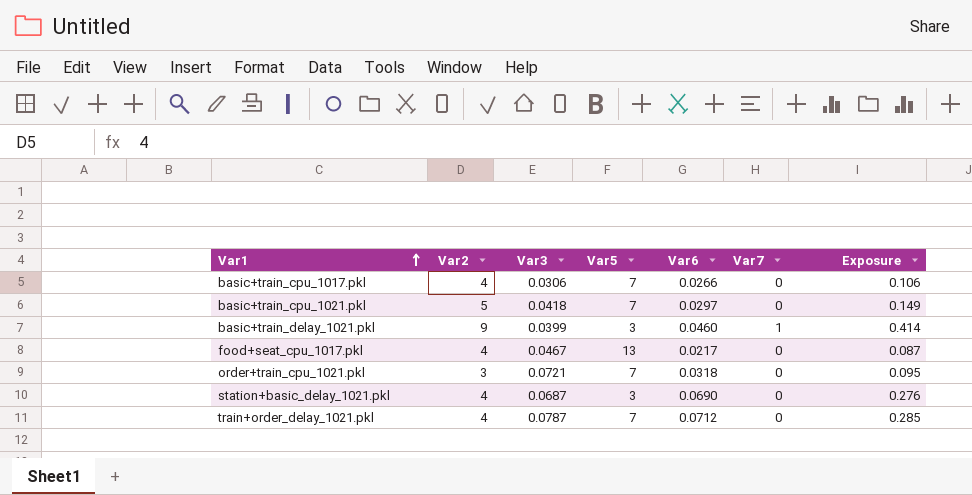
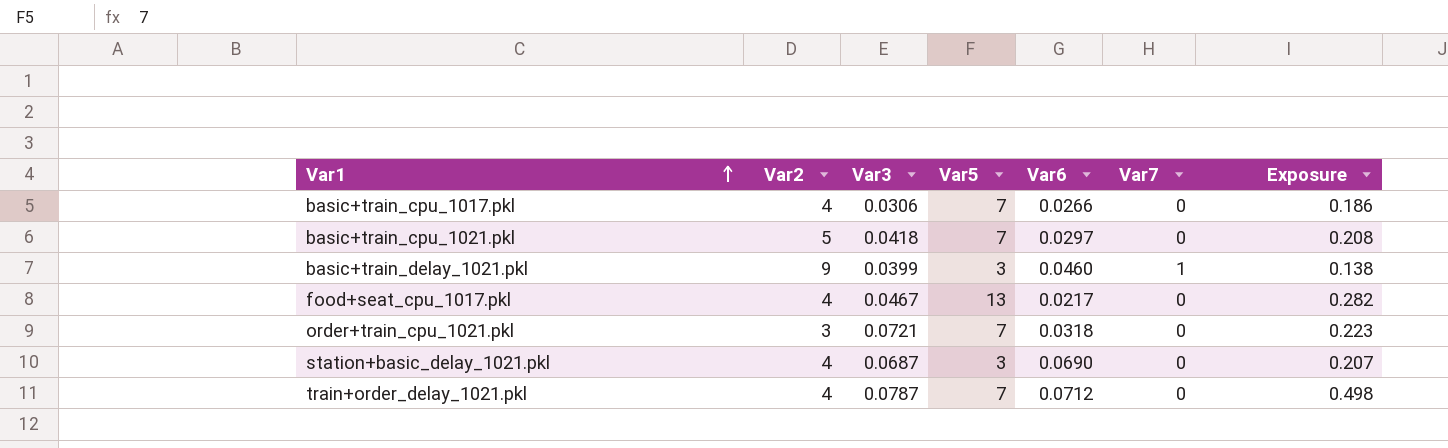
column Exposure | formula: [Var2] * [Var6] -> [Var5] * [Var6]

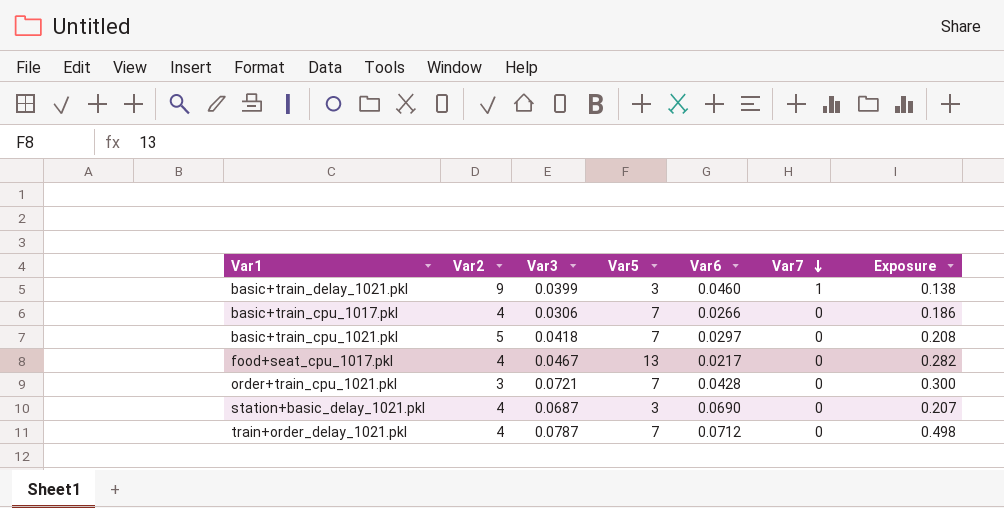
row order: Var1 ascending -> Var7 descending
order+train_cpu_1021.pkl | Var6: 0.0318 -> 0.0428
order+train_cpu_1021.pkl | Exposure: 0.223 -> 0.300

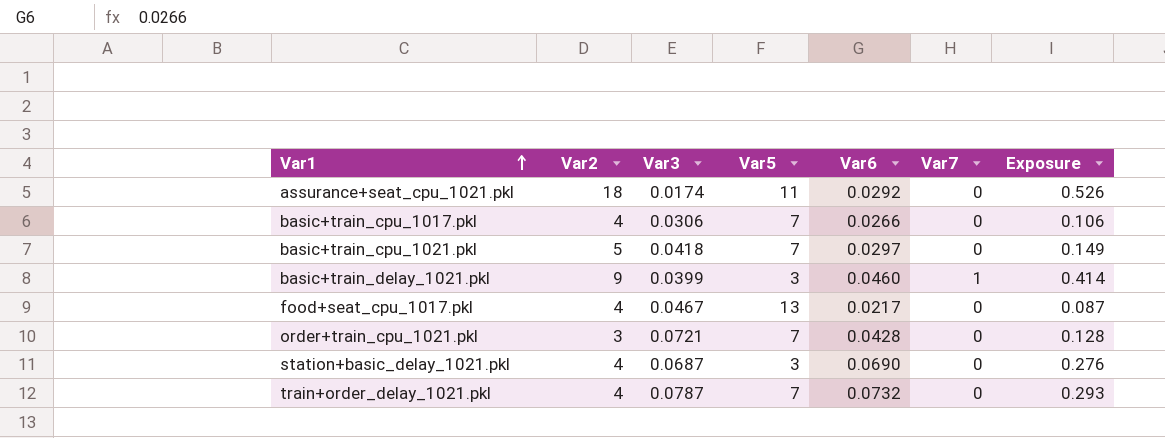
row order: Var7 descending -> Var1 ascending
column Exposure | formula: [Var5] * [Var6] -> [Var2] * [Var6]
row assurance+seat_cpu_1021.pkl: none -> 18 | 0.0174 | 11 | 0.0292 | 0 | 0.526
train+order_delay_1021.pkl | Var6: 0.0712 -> 0.0732

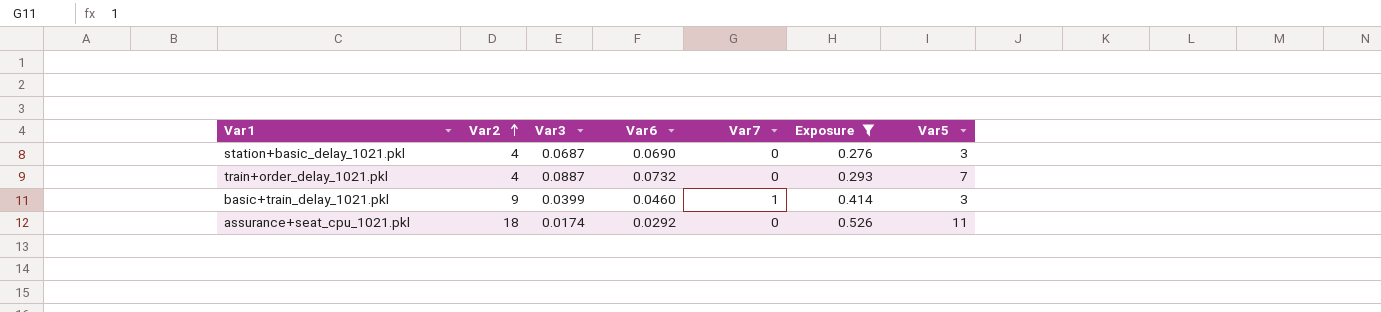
filter: none -> Exposure >= 0.276
row order: Var1 ascending -> Var2 ascending
column Var5 | position: 4 -> 7
train+order_delay_1021.pkl | Var3: 0.0787 -> 0.0887

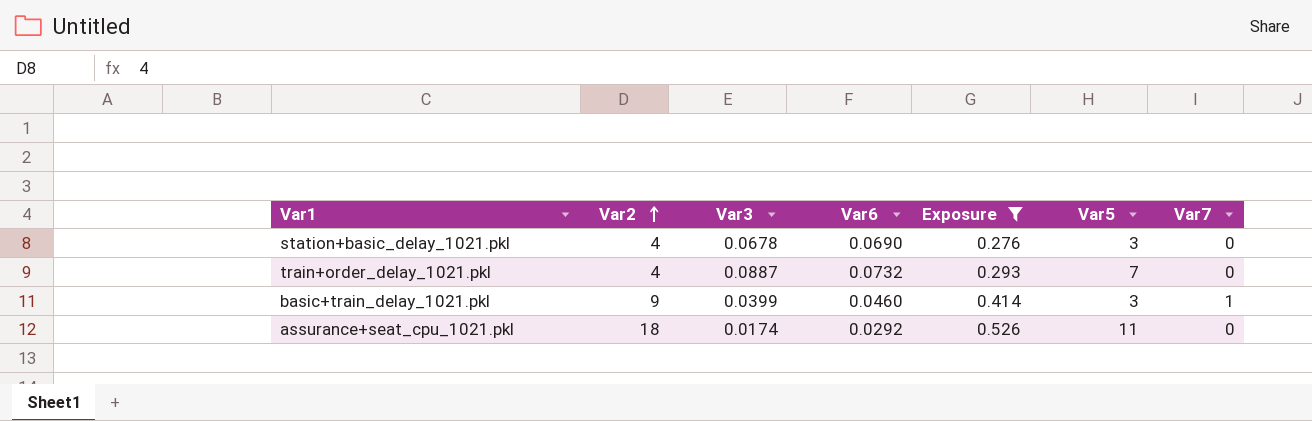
column Var7 | position: 5 -> 7
station+basic_delay_1021.pkl | Var3: 0.0687 -> 0.0678

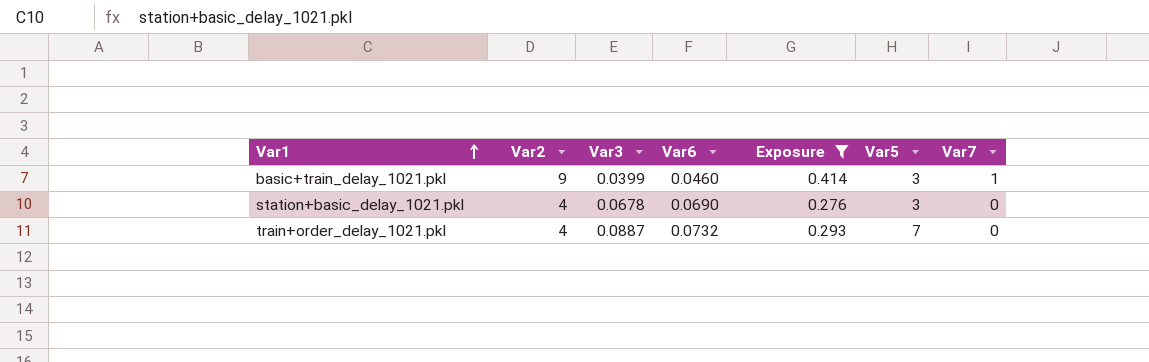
row order: Var2 ascending -> Var1 ascending
row assurance+seat_cpu_1021.pkl: 18 | 0.0174 | 0.0292 | 0.526 | 11 | 0 -> none

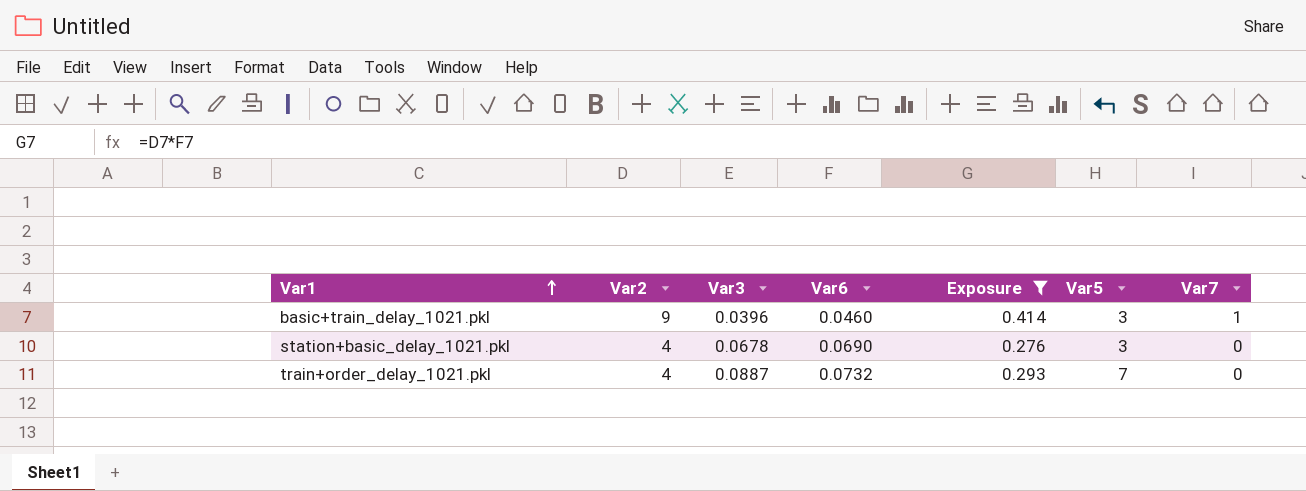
basic+train_delay_1021.pkl | Var3: 0.0399 -> 0.0396

